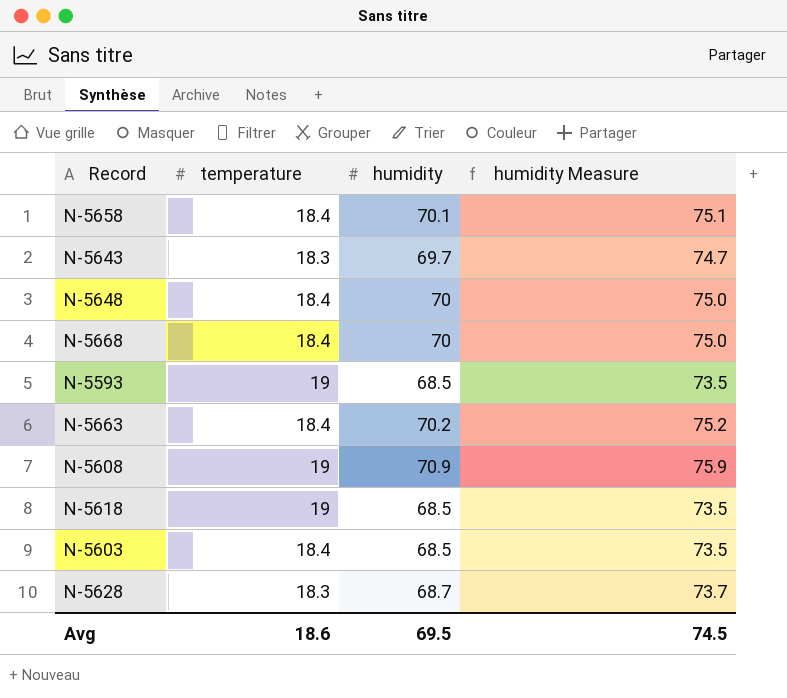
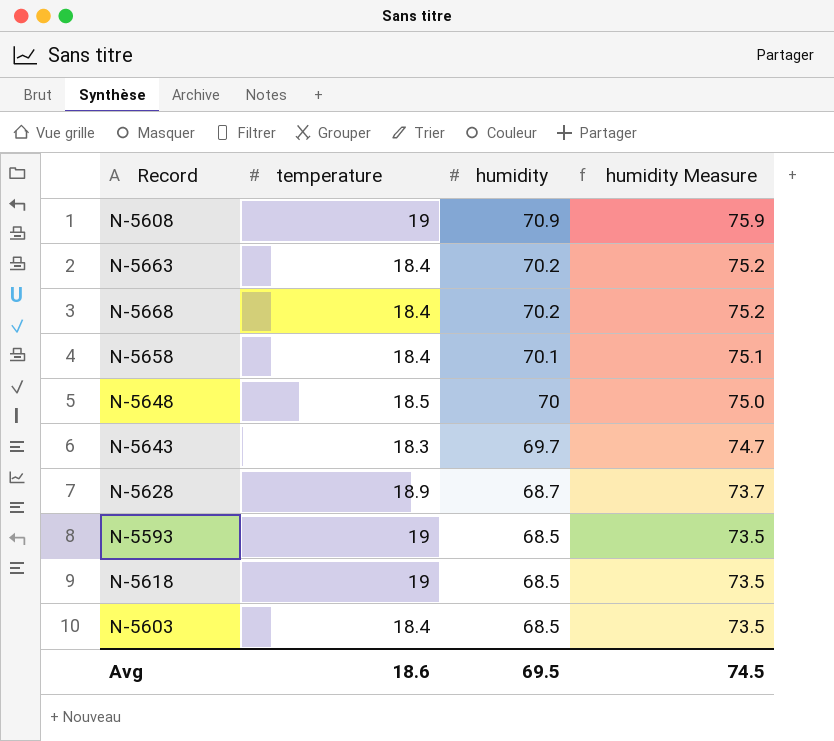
row order: none -> humidity descending
N-5668 | humidity: 70 -> 70.2
N-5668 | humidity Measure: 75.0 -> 75.2
N-5648 | temperature: 18.4 -> 18.5
N-5628 | temperature: 18.3 -> 18.9

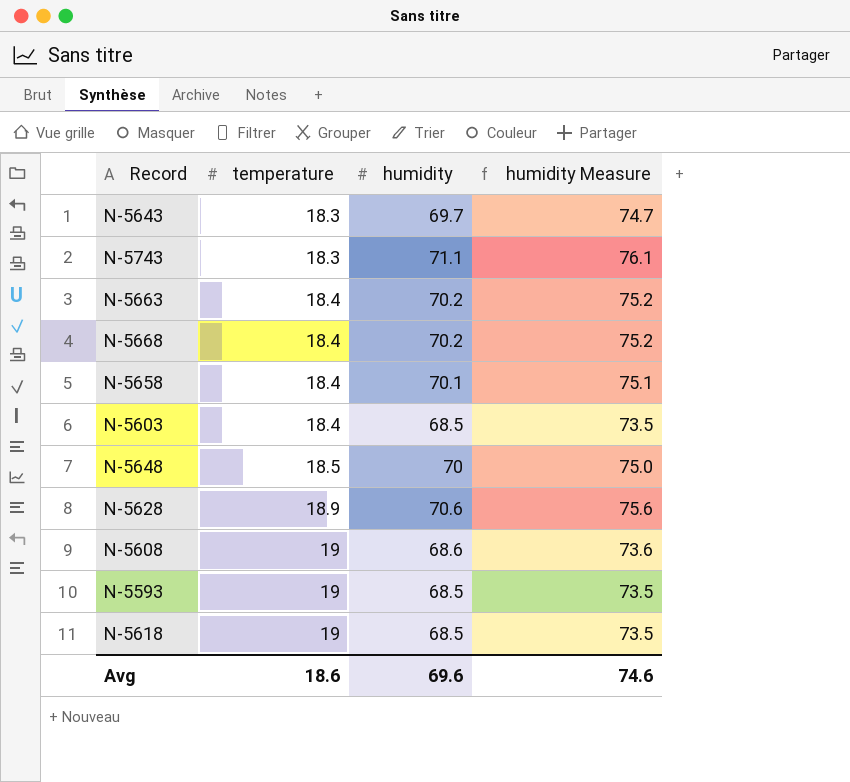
row order: humidity descending -> temperature ascending
row N-5743: none -> 18.3 | 71.1 | 76.1
N-5628 | humidity: 68.7 -> 70.6
N-5628 | humidity Measure: 73.7 -> 75.6
N-5608 | humidity: 70.9 -> 68.6
N-5608 | humidity Measure: 75.9 -> 73.6
Avg | humidity: 69.5 -> 69.6
Avg | humidity Measure: 74.5 -> 74.6

